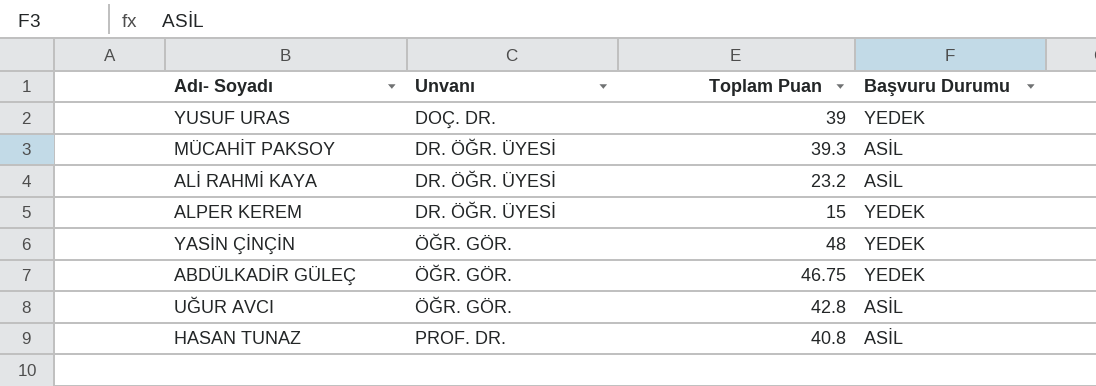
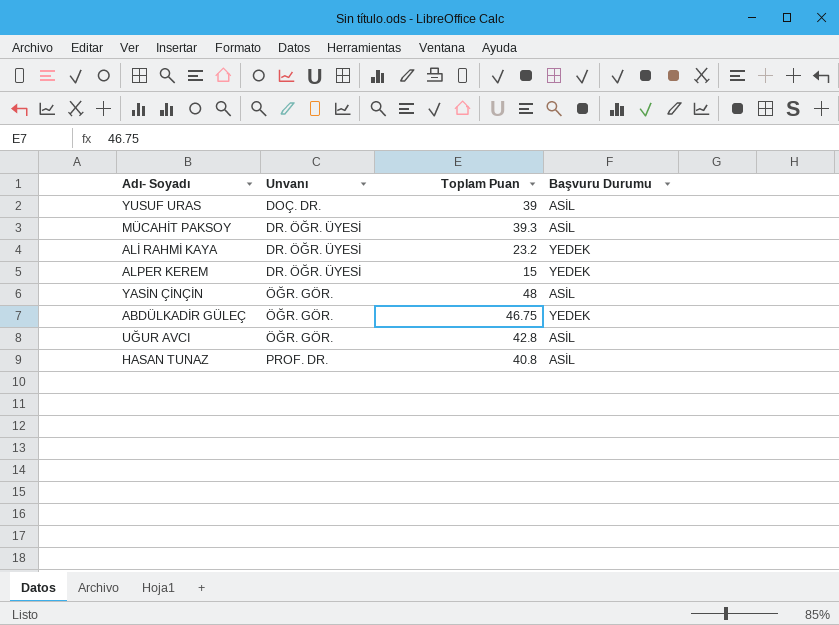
YUSUF URAS | Başvuru Durumu: YEDEK -> ASİL
ALİ RAHMİ KAYA | Başvuru Durumu: ASİL -> YEDEK
YASİN ÇİNÇİN | Başvuru Durumu: YEDEK -> ASİL

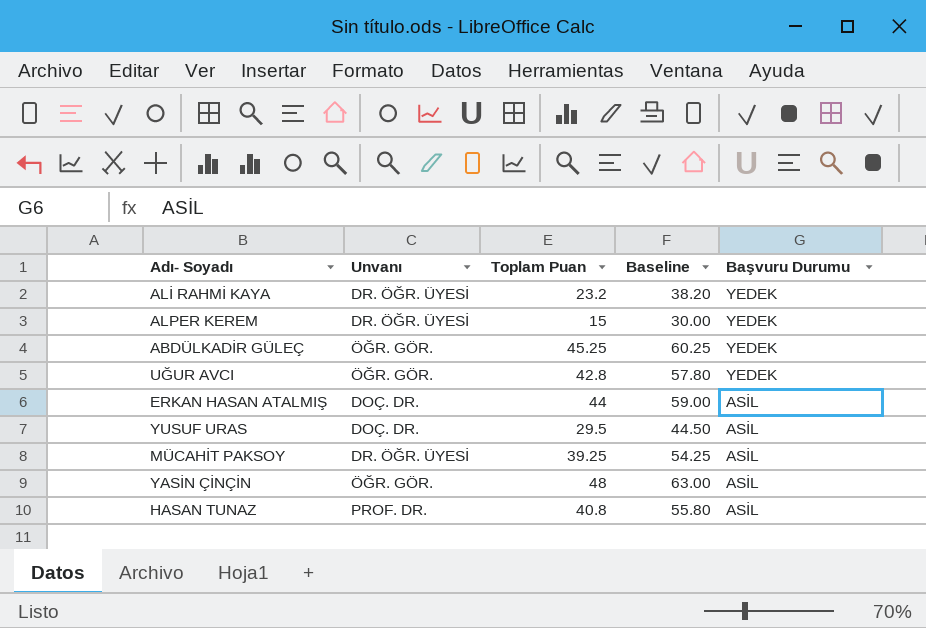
row order: Unvanı ascending -> Başvuru Durumu descending
column Baseline | formula: none -> [Toplam Puan] + 15
ABDÜLKADİR GÜLEÇ | Toplam Puan: 46.75 -> 45.25
UĞUR AVCI | Başvuru Durumu: ASİL -> YEDEK
row ERKAN HASAN ATALMIŞ: none -> DOÇ. DR. | 44 | 59.00 | ASİL
YUSUF URAS | Toplam Puan: 39 -> 29.5
MÜCAHİT PAKSOY | Toplam Puan: 39.3 -> 39.25

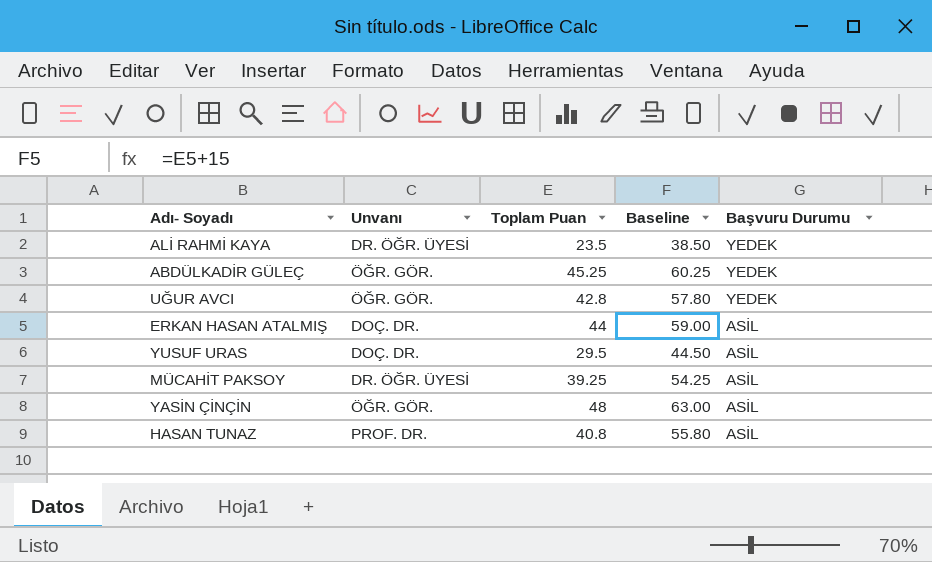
row ALPER KEREM: DR. ÖĞR. ÜYESİ | 15 | 30.00 | YEDEK -> none
ALİ RAHMİ KAYA | Toplam Puan: 23.2 -> 23.5
ALİ RAHMİ KAYA | Baseline: 38.20 -> 38.50

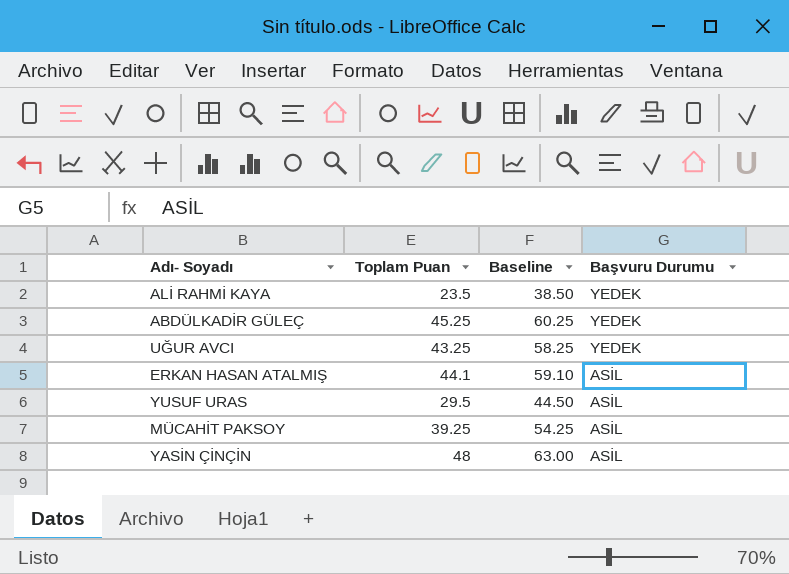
column Unvanı | position: 2 -> none
row HASAN TUNAZ: PROF. DR. | 40.8 | 55.80 | ASİL -> none
UĞUR AVCI | Toplam Puan: 42.8 -> 43.25
UĞUR AVCI | Baseline: 57.80 -> 58.25
ERKAN HASAN ATALMIŞ | Toplam Puan: 44 -> 44.1
ERKAN HASAN ATALMIŞ | Baseline: 59.00 -> 59.10

